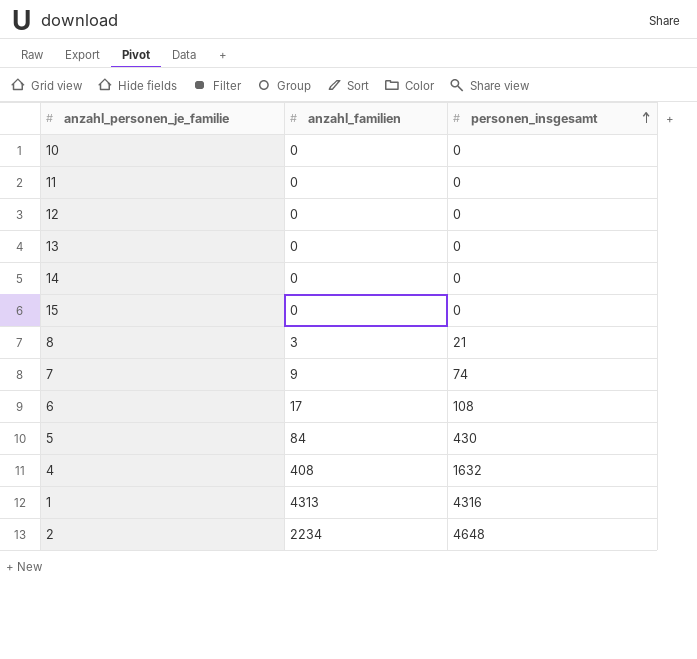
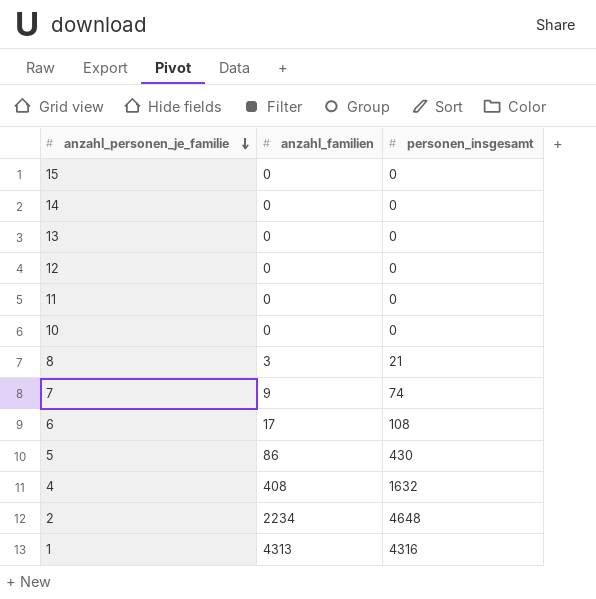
row order: personen_insgesamt ascending -> anzahl_personen_je_familie descending
5 | anzahl_familien: 84 -> 86

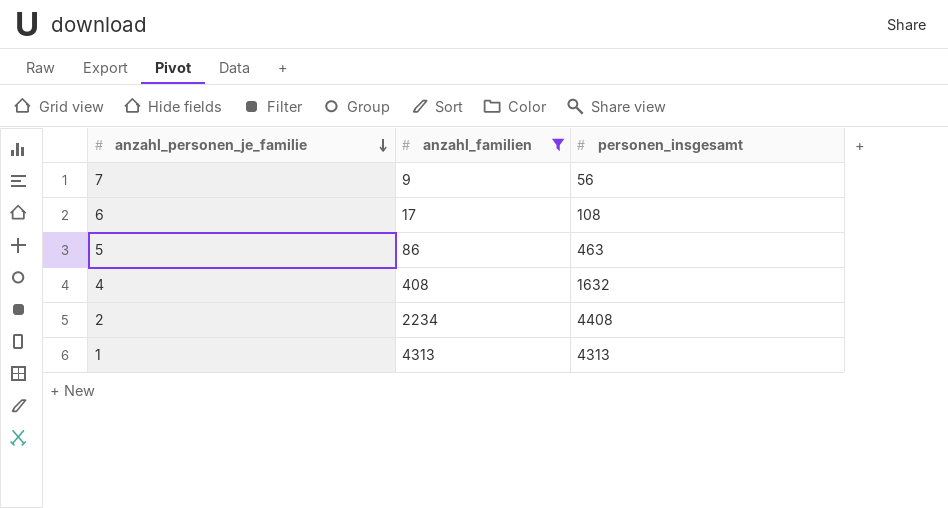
filter: none -> anzahl_familien >= 9
7 | personen_insgesamt: 74 -> 56
5 | personen_insgesamt: 430 -> 463
2 | personen_insgesamt: 4648 -> 4408
1 | personen_insgesamt: 4316 -> 4313

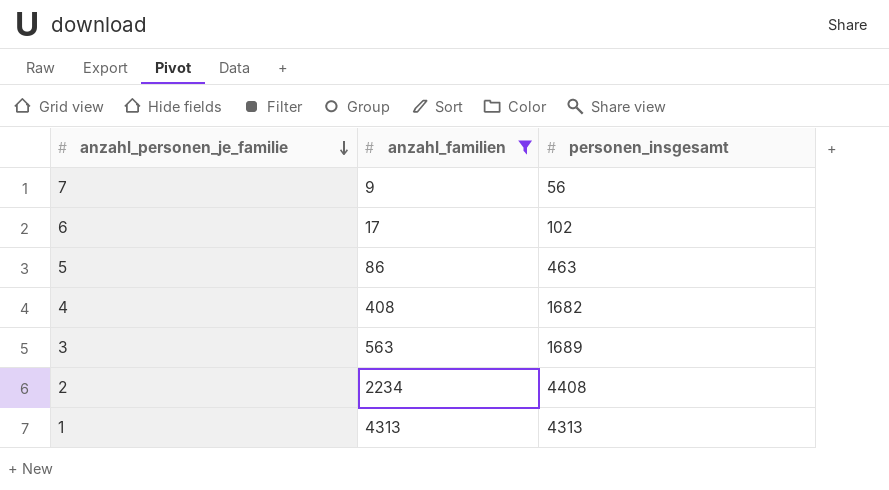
6 | personen_insgesamt: 108 -> 102
4 | personen_insgesamt: 1632 -> 1682
row 3: none -> 563 | 1689

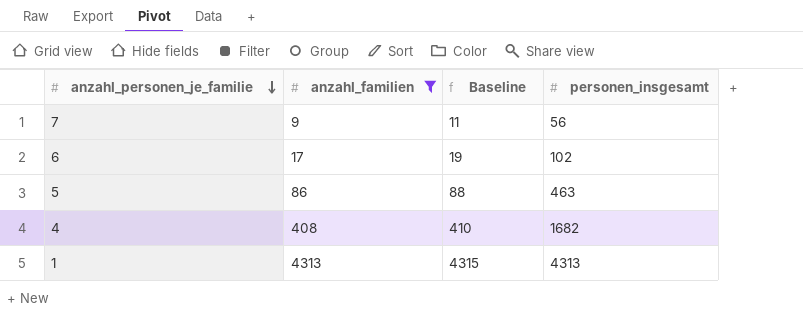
column Baseline | formula: none -> [anzahl_familien] + 2
row 3: 563 | 1689 -> none
row 2: 2234 | 4408 -> none

